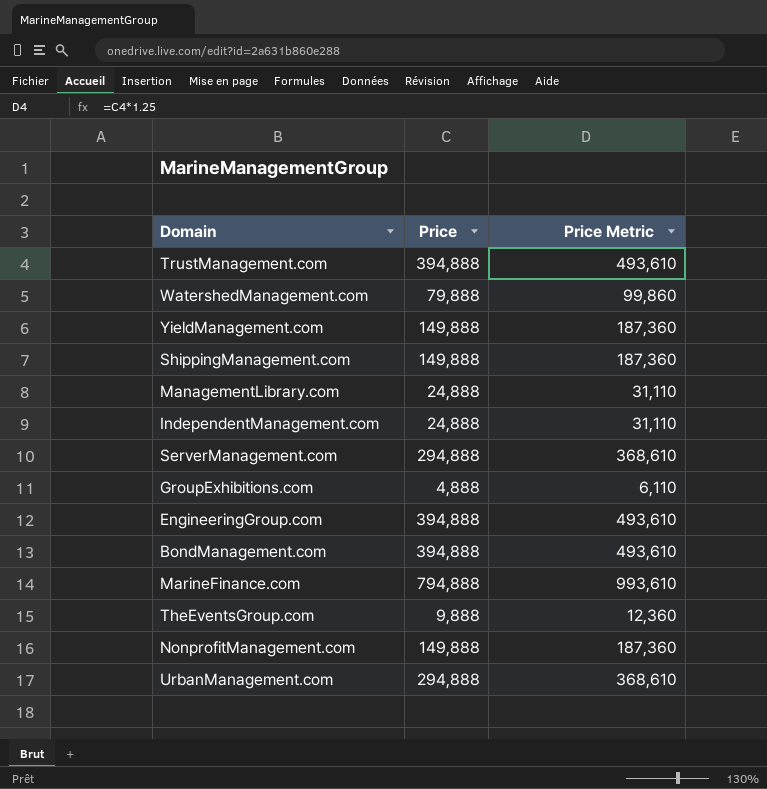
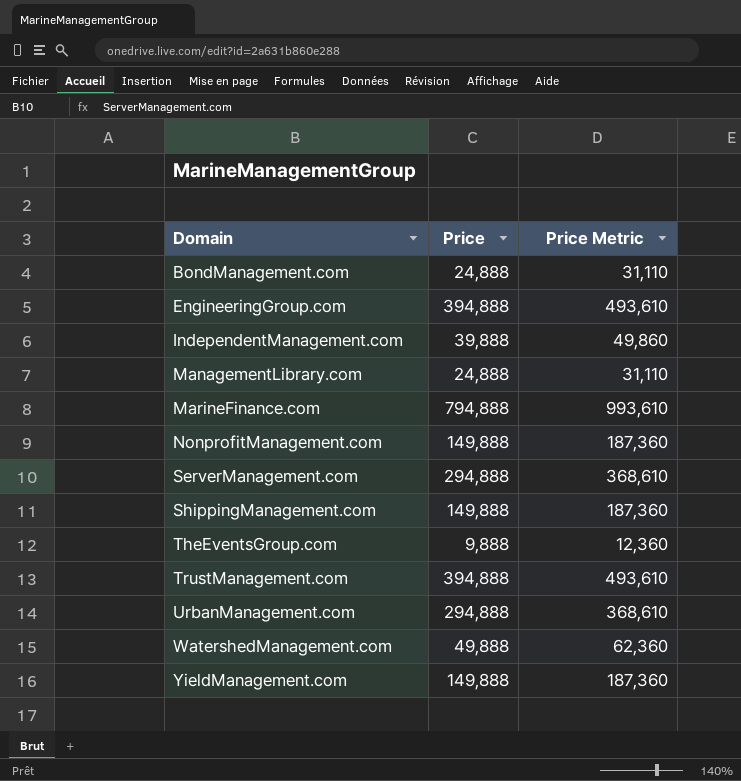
row order: none -> Domain ascending
row GroupExhibitions.com: 4,888 | 6,110 -> none
BondManagement.com | Price: 394,888 -> 24,888
BondManagement.com | Price Metric: 493,610 -> 31,110
IndependentManagement.com | Price: 24,888 -> 39,888
IndependentManagement.com | Price Metric: 31,110 -> 49,860
WatershedManagement.com | Price: 79,888 -> 49,888
WatershedManagement.com | Price Metric: 99,860 -> 62,360

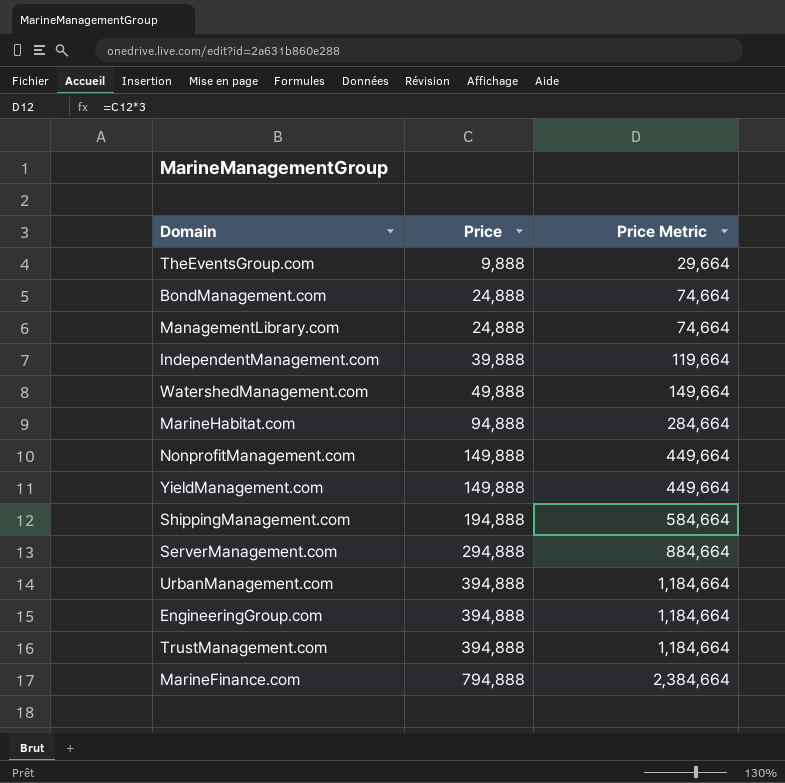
row order: Domain ascending -> Price ascending
column Price Metric | formula: [Price] * 1.25 -> [Price] * 3
row MarineHabitat.com: none -> 94,888 | 284,664
ShippingManagement.com | Price: 149,888 -> 194,888
UrbanManagement.com | Price: 294,888 -> 394,888

